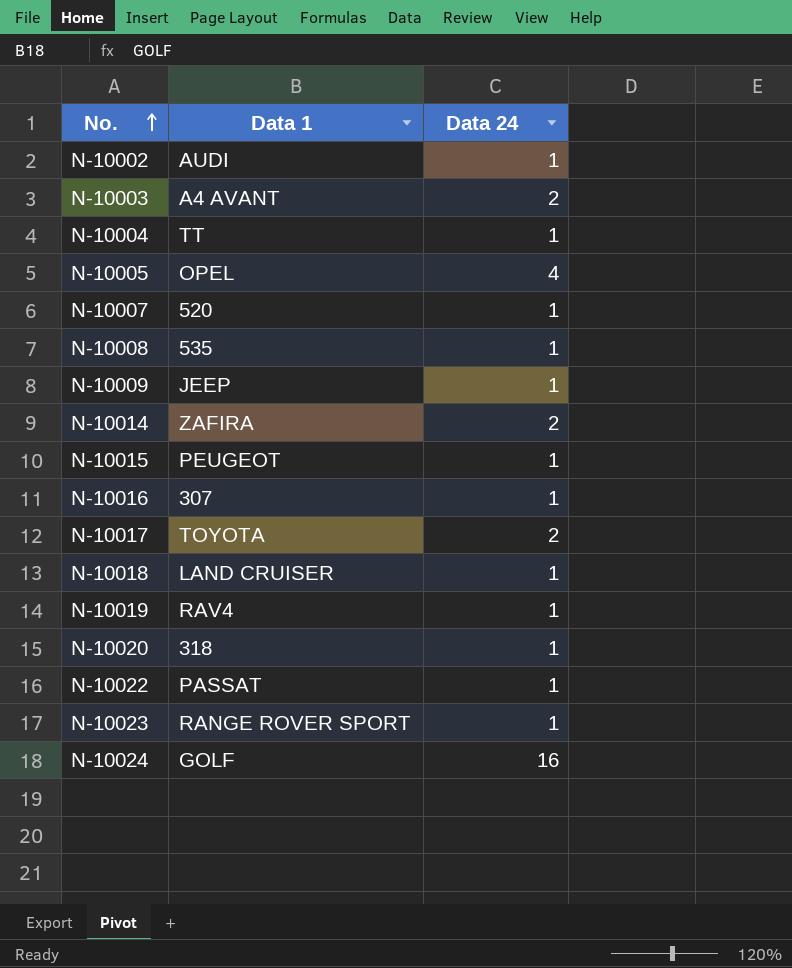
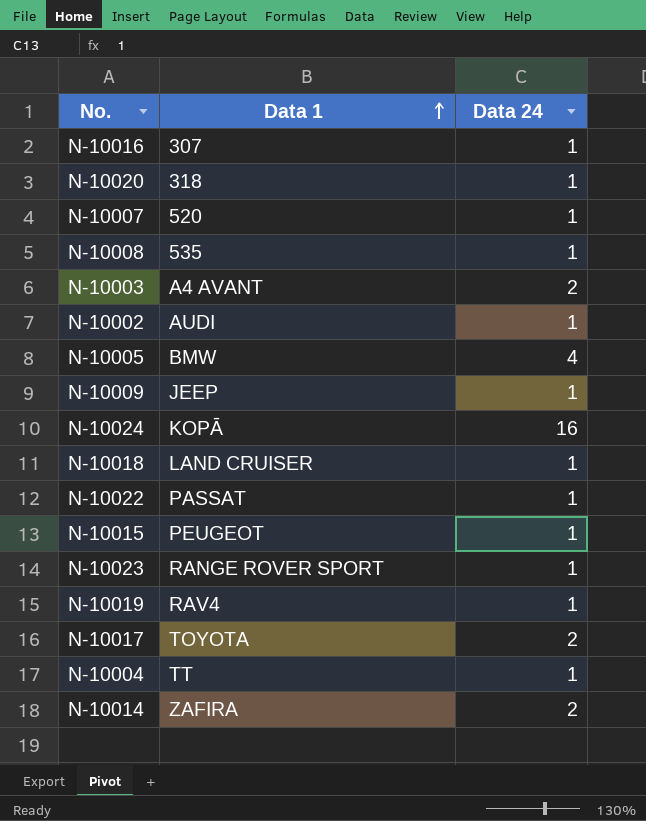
row order: No. ascending -> Data 1 ascending
N-10005 | Data 1: OPEL -> BMW
N-10024 | Data 1: GOLF -> KOPĀ

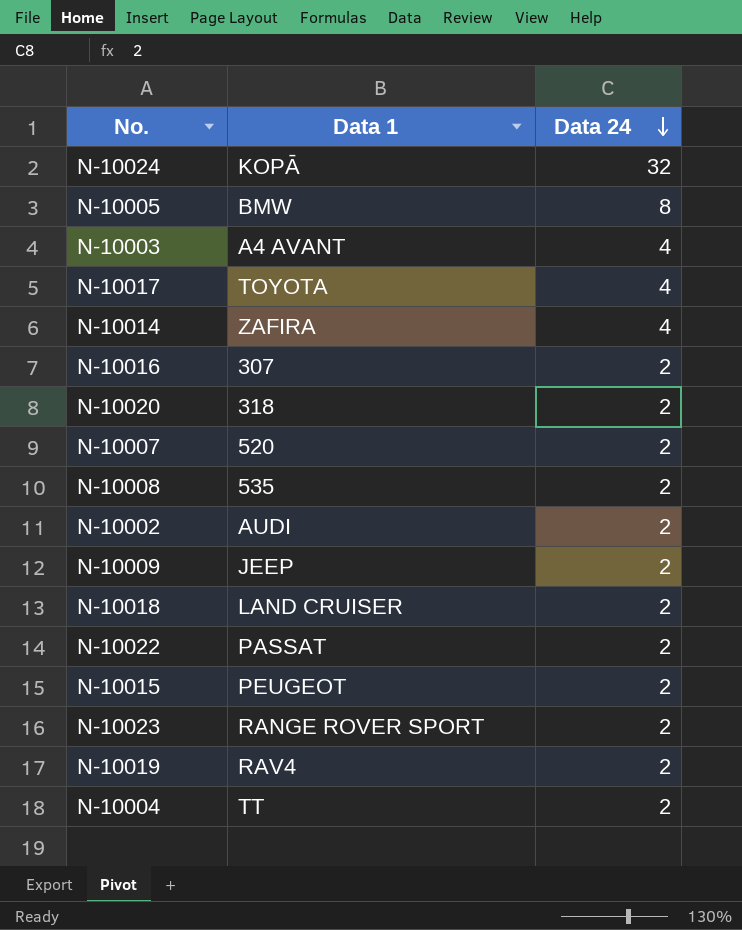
row order: Data 1 ascending -> Data 24 descending
N-10024 | Data 24: 16 -> 32
N-10005 | Data 24: 4 -> 8
N-10003 | Data 24: 2 -> 4
N-10017 | Data 24: 2 -> 4
N-10014 | Data 24: 2 -> 4
N-10016 | Data 24: 1 -> 2
N-10020 | Data 24: 1 -> 2
N-10007 | Data 24: 1 -> 2
N-10008 | Data 24: 1 -> 2
N-10002 | Data 24: 1 -> 2
N-10009 | Data 24: 1 -> 2
N-10018 | Data 24: 1 -> 2
N-10022 | Data 24: 1 -> 2
N-10015 | Data 24: 1 -> 2
N-10023 | Data 24: 1 -> 2
N-10019 | Data 24: 1 -> 2
N-10004 | Data 24: 1 -> 2

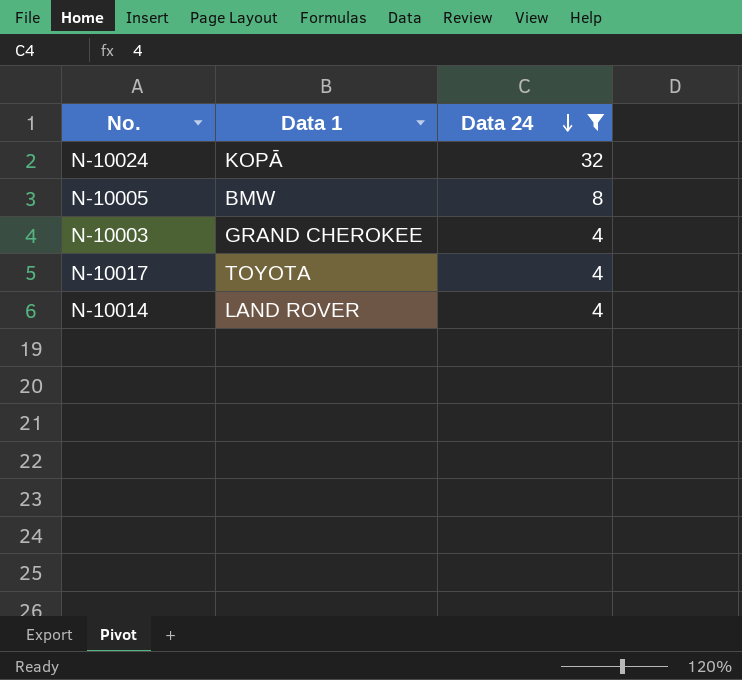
filter: none -> Data 24 != 2
N-10003 | Data 1: A4 AVANT -> GRAND CHEROKEE
N-10014 | Data 1: ZAFIRA -> LAND ROVER

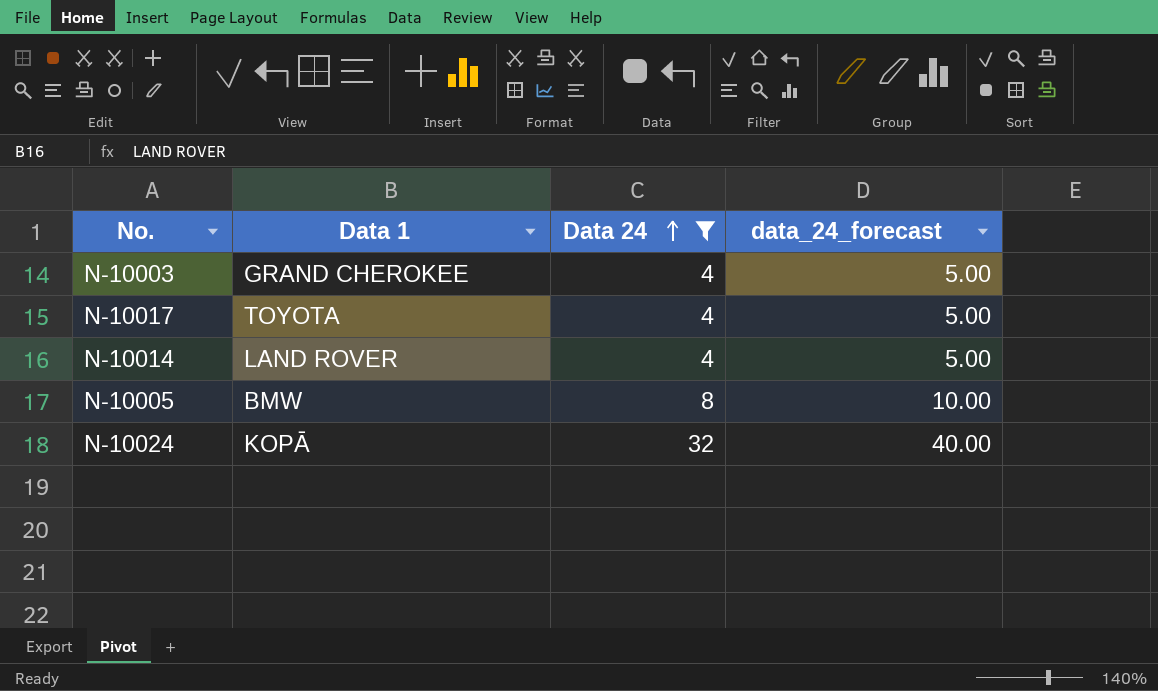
row order: Data 24 descending -> Data 24 ascending
column data_24_forecast | formula: none -> [Data 24] * 1.25

